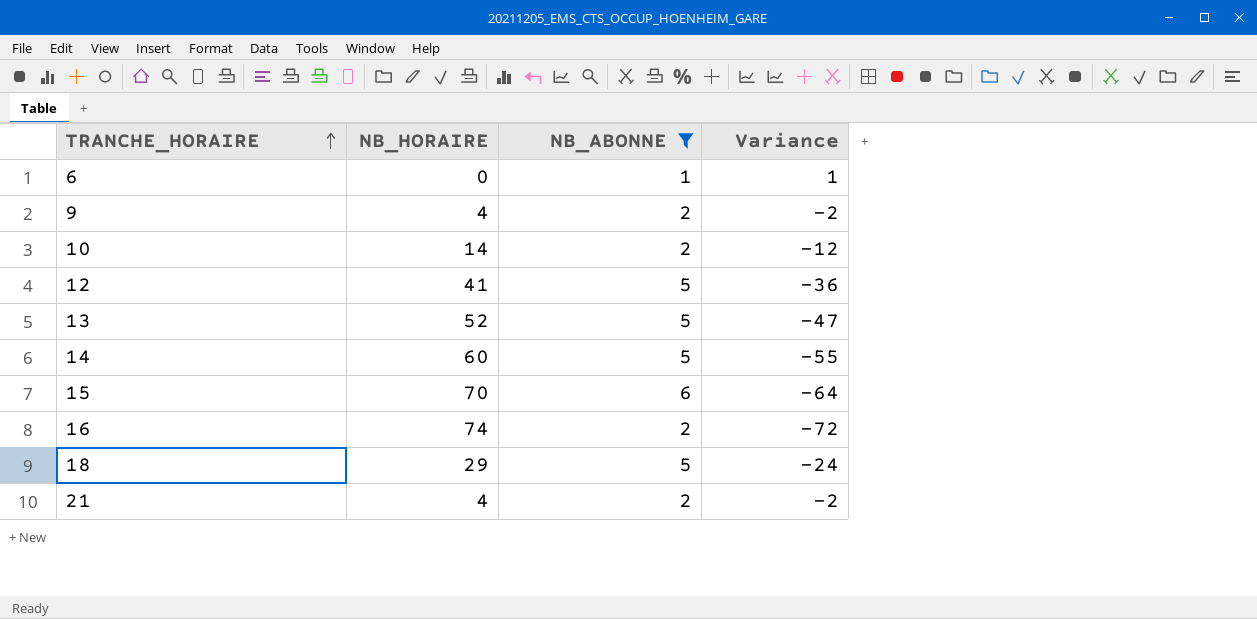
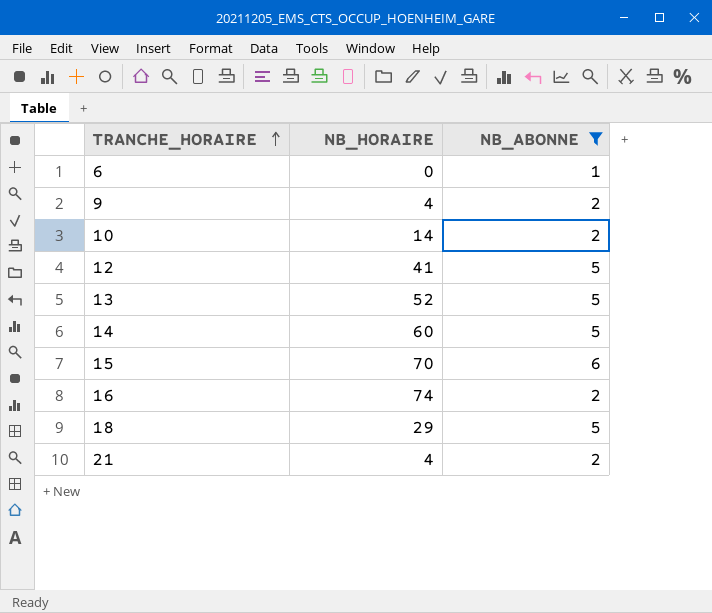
column Variance | formula: [NB_ABONNE] - [NB_HORAIRE] -> none

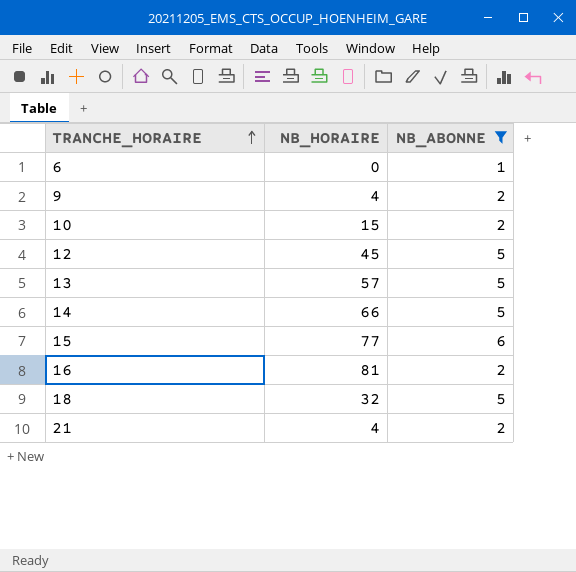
10 | NB_HORAIRE: 14 -> 15
12 | NB_HORAIRE: 41 -> 45
13 | NB_HORAIRE: 52 -> 57
14 | NB_HORAIRE: 60 -> 66
15 | NB_HORAIRE: 70 -> 77
16 | NB_HORAIRE: 74 -> 81
18 | NB_HORAIRE: 29 -> 32

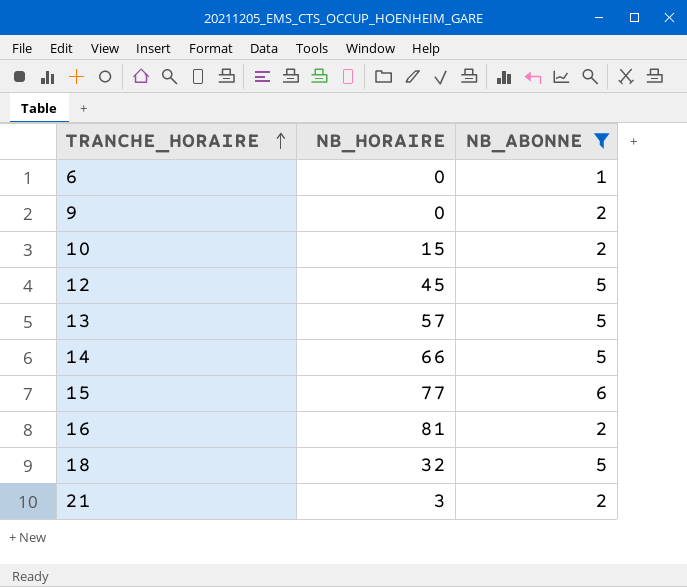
9 | NB_HORAIRE: 4 -> 0
21 | NB_HORAIRE: 4 -> 3

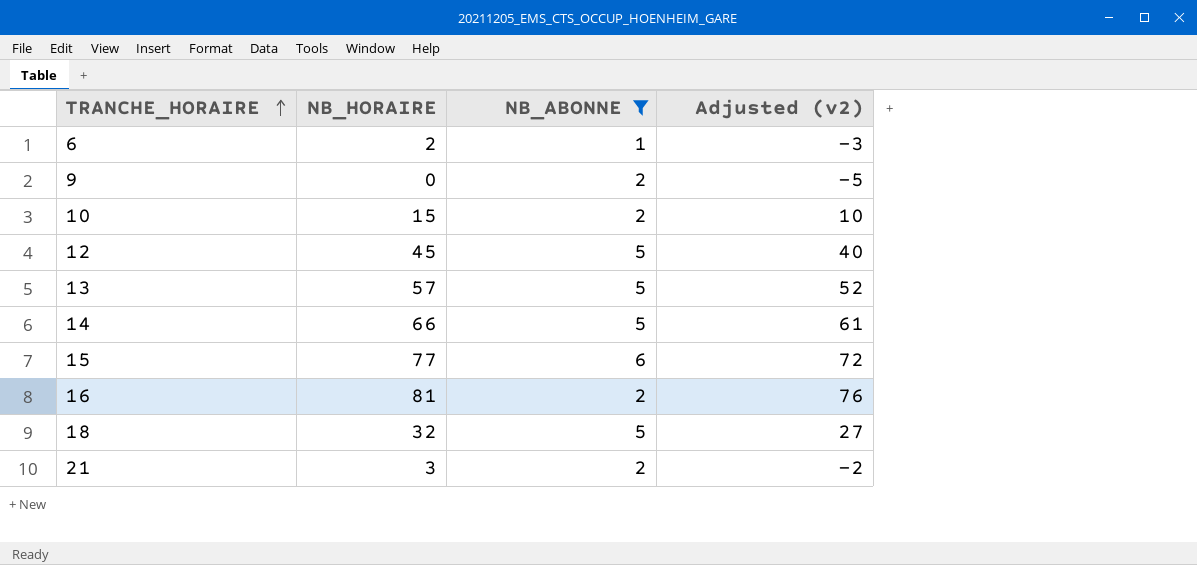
column Adjusted (v2) | formula: none -> [NB_HORAIRE] - 5
6 | NB_HORAIRE: 0 -> 2

